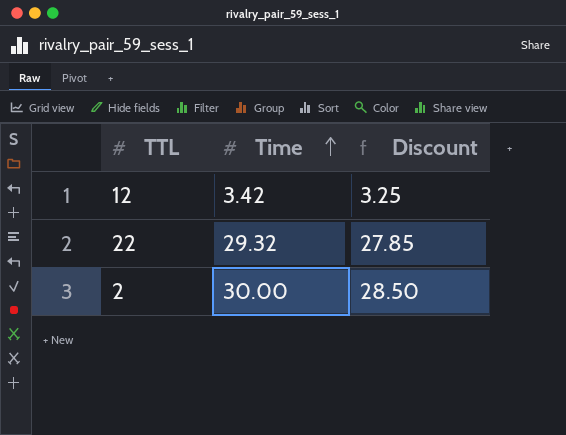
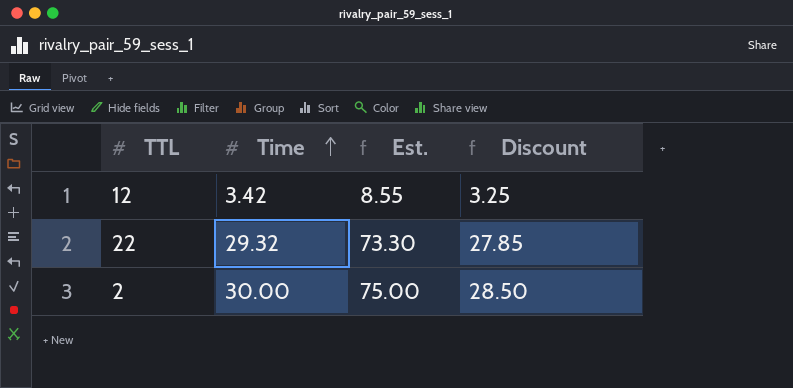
column Est. | formula: none -> [Time] * 2.5

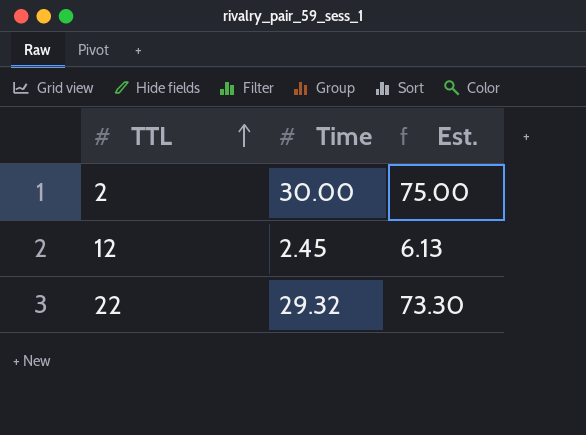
row order: Time ascending -> TTL ascending
column Discount | formula: [Time] * 0.95 -> none
12 | Time: 3.42 -> 2.45
12 | Est.: 8.55 -> 6.13

